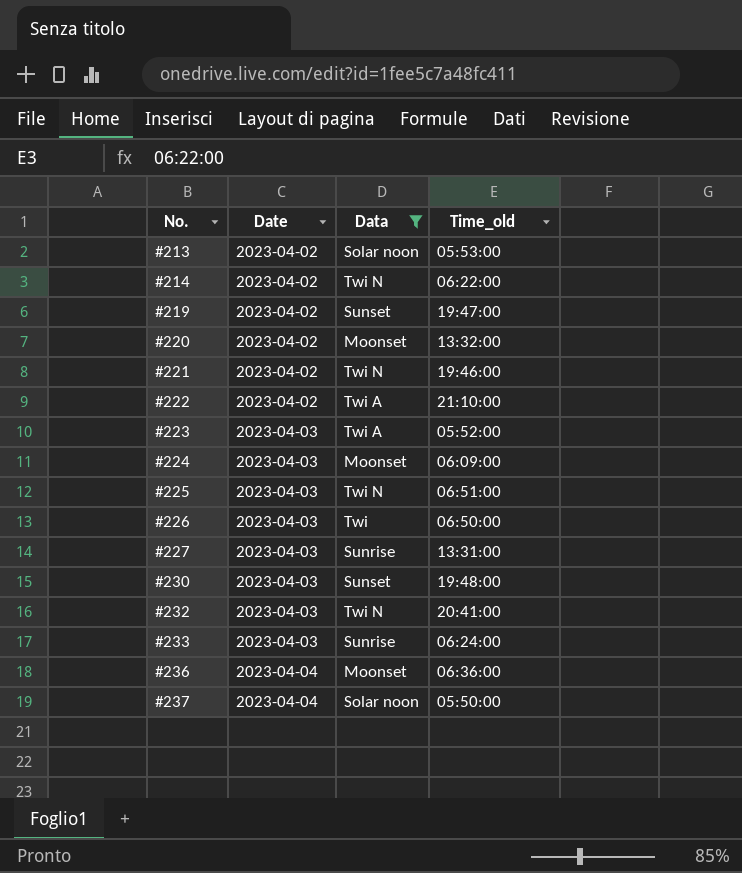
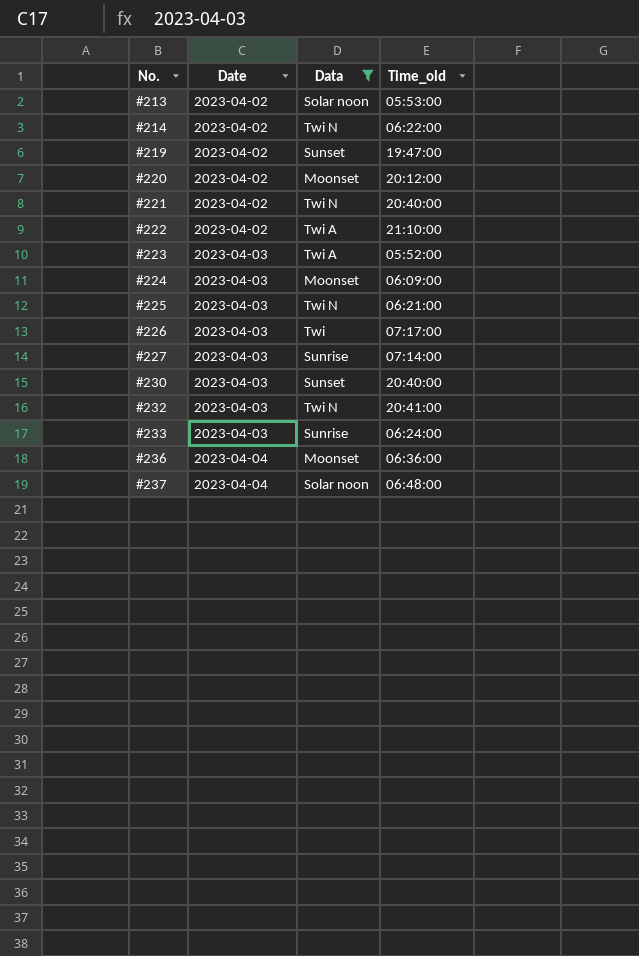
#220 | Time_old: 13:32:00 -> 20:12:00
#221 | Time_old: 19:46:00 -> 20:40:00
#225 | Time_old: 06:51:00 -> 06:21:00
#226 | Time_old: 06:50:00 -> 07:17:00
#227 | Time_old: 13:31:00 -> 07:14:00
#230 | Time_old: 19:48:00 -> 20:40:00
#237 | Time_old: 05:50:00 -> 06:48:00

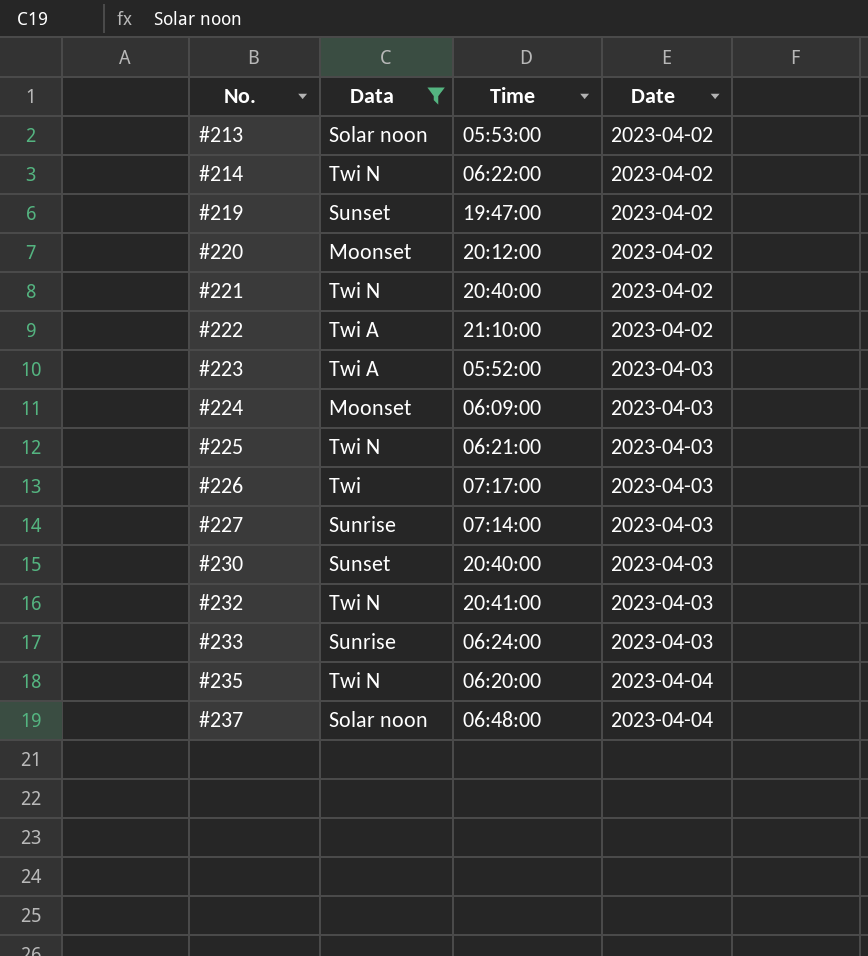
column name: Time_old -> Time
column Date | position: 2 -> 4
row #236: 2023-04-04 | Moonset | 06:36:00 -> none
row #235: none -> Twi N | 06:20:00 | 2023-04-04

